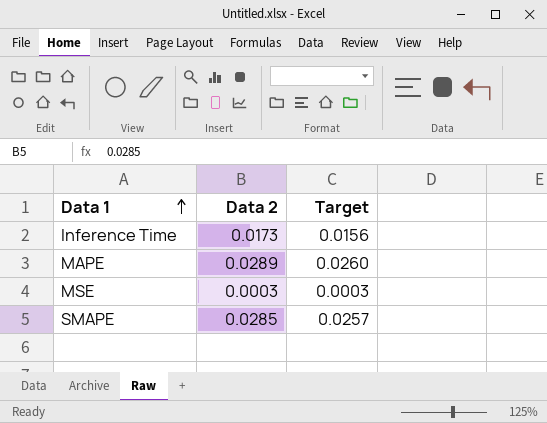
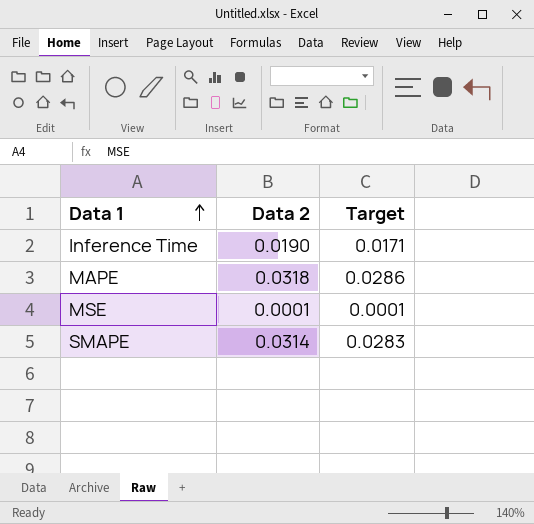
Inference Time | Data 2: 0.0173 -> 0.0190
Inference Time | Target: 0.0156 -> 0.0171
MAPE | Data 2: 0.0289 -> 0.0318
MAPE | Target: 0.0260 -> 0.0286
MSE | Data 2: 0.0003 -> 0.0001
MSE | Target: 0.0003 -> 0.0001
SMAPE | Data 2: 0.0285 -> 0.0314
SMAPE | Target: 0.0257 -> 0.0283

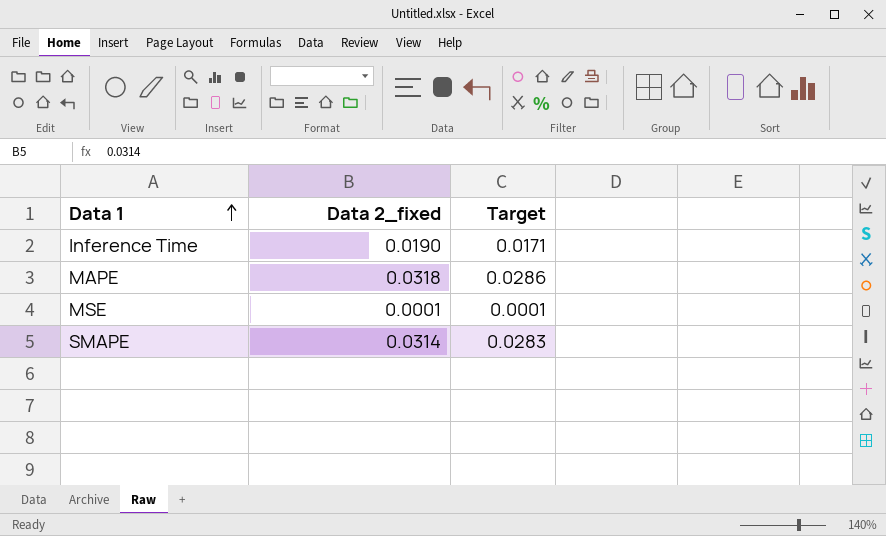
column name: Data 2 -> Data 2_fixed

